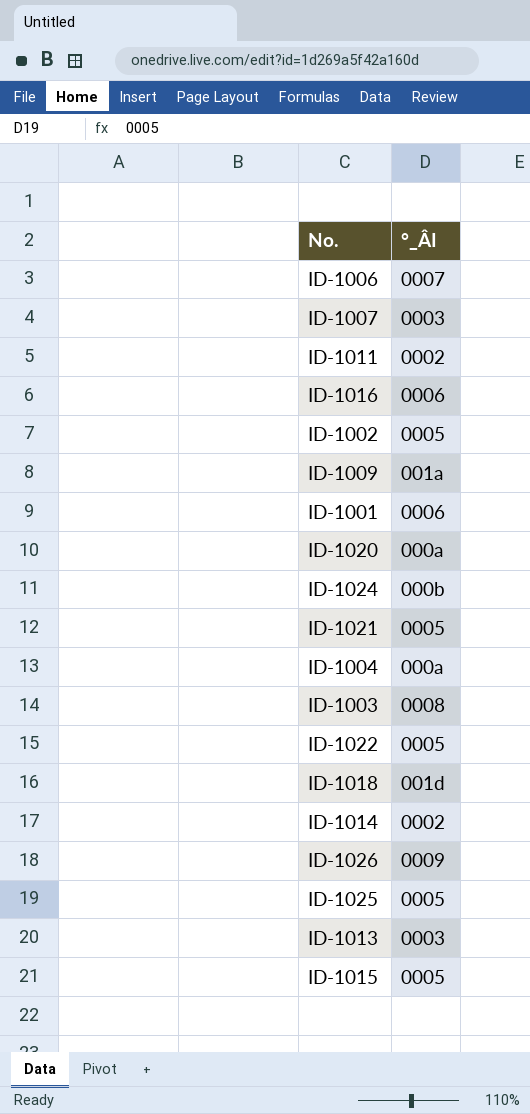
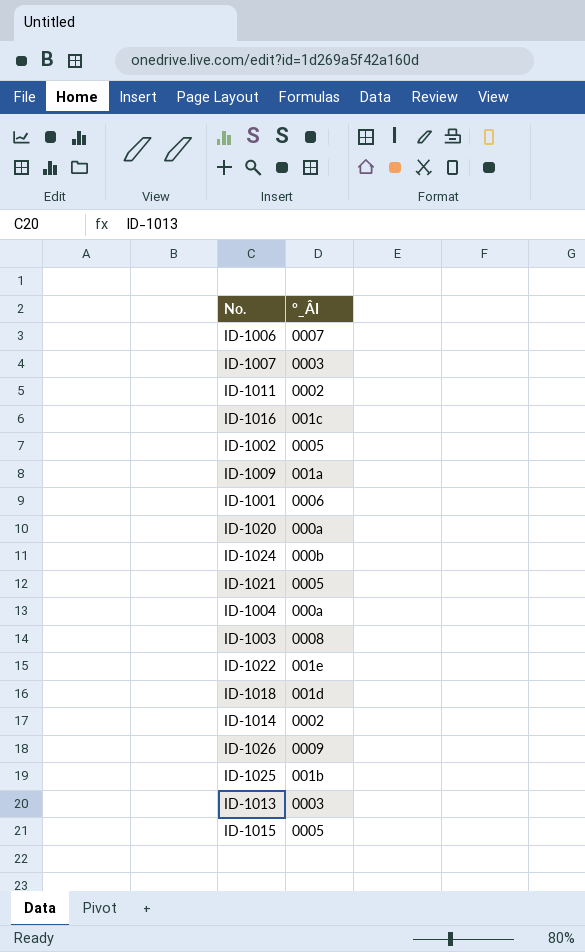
ID-1016 | °_ÂI: 0006 -> 001c
ID-1022 | °_ÂI: 0005 -> 001e
ID-1025 | °_ÂI: 0005 -> 001b

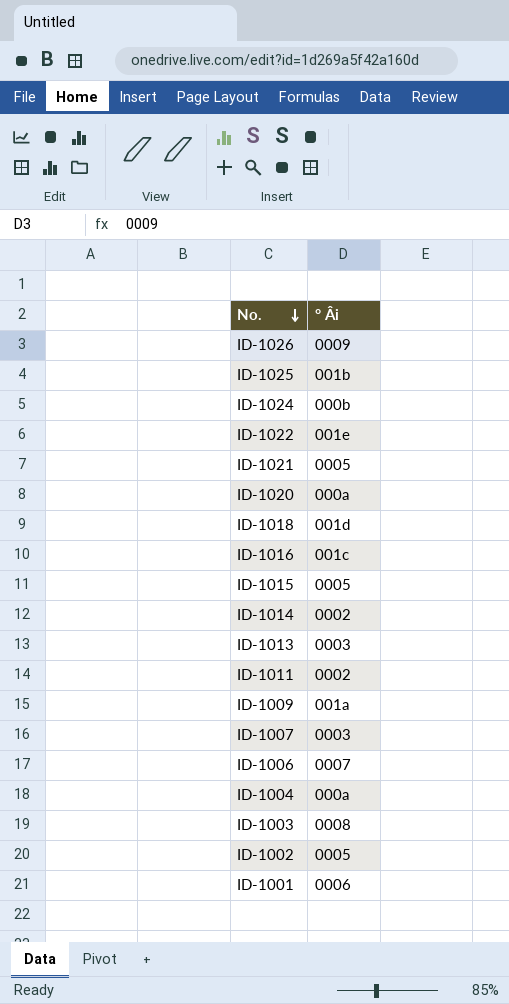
row order: none -> No. descending
column name: °_ÂI -> ° Âi

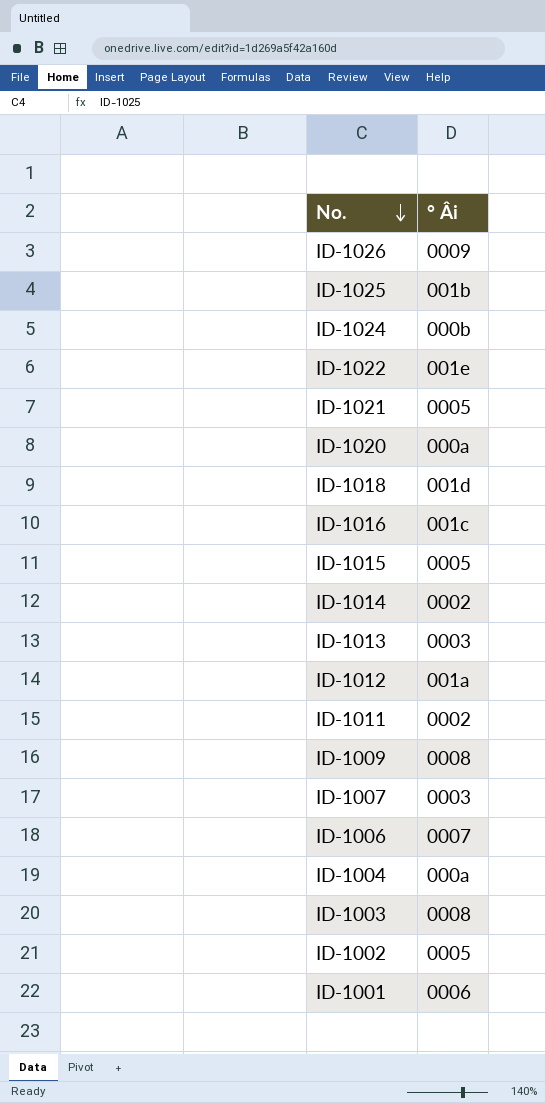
row ID-1012: none -> 001a
ID-1009 | ° Âi: 001a -> 0008

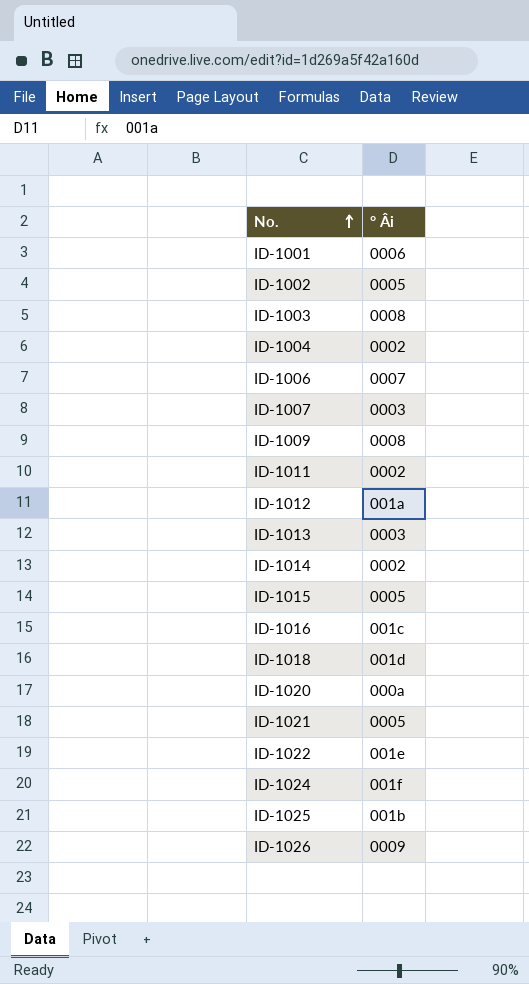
row order: No. descending -> No. ascending
ID-1004 | ° Âi: 000a -> 0002
ID-1024 | ° Âi: 000b -> 001f

